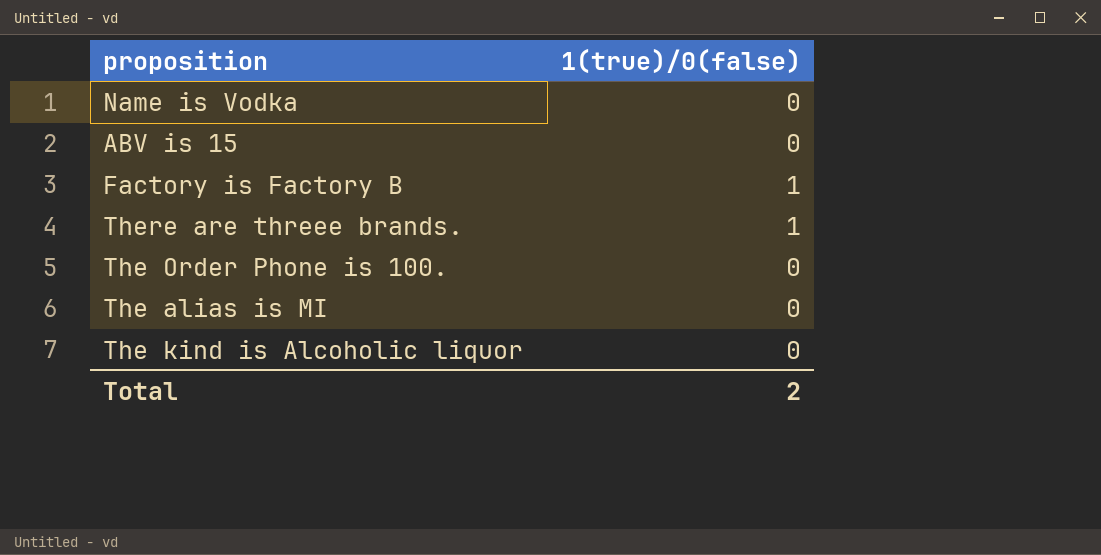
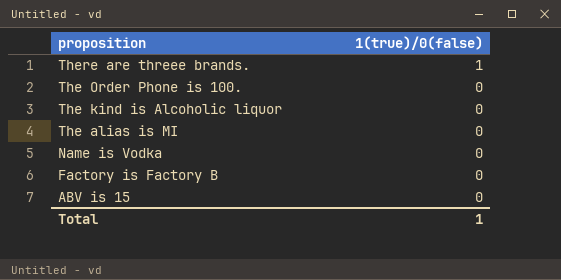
row order: none -> proposition descending
Factory is Factory B | 1(true)/0(false): 1 -> 0
Total | 1(true)/0(false): 2 -> 1

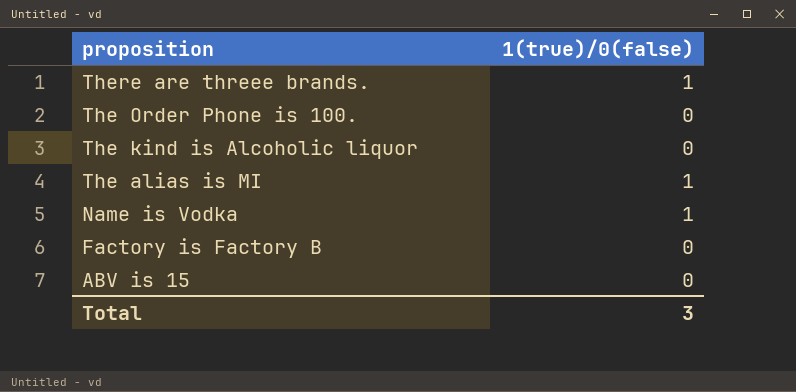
The alias is MI | 1(true)/0(false): 0 -> 1
Name is Vodka | 1(true)/0(false): 0 -> 1
Total | 1(true)/0(false): 1 -> 3

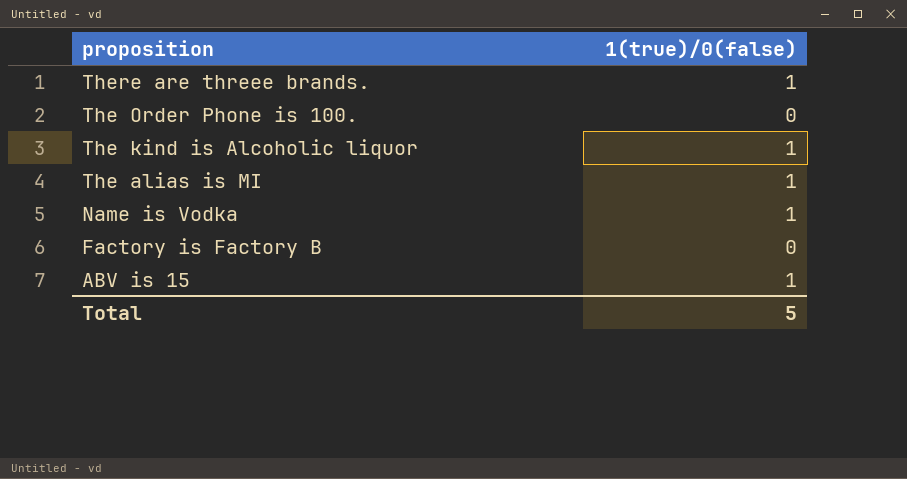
The kind is Alcoholic liquor | 1(true)/0(false): 0 -> 1
ABV is 15 | 1(true)/0(false): 0 -> 1
Total | 1(true)/0(false): 3 -> 5

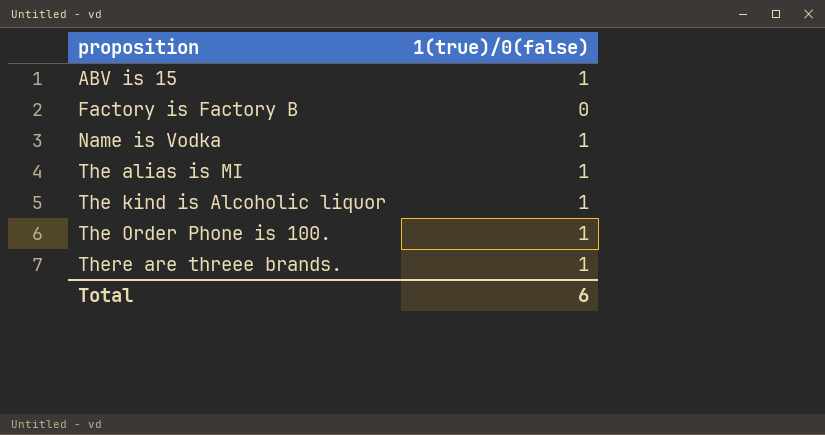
row order: proposition descending -> proposition ascending
The Order Phone is 100. | 1(true)/0(false): 0 -> 1
Total | 1(true)/0(false): 5 -> 6

